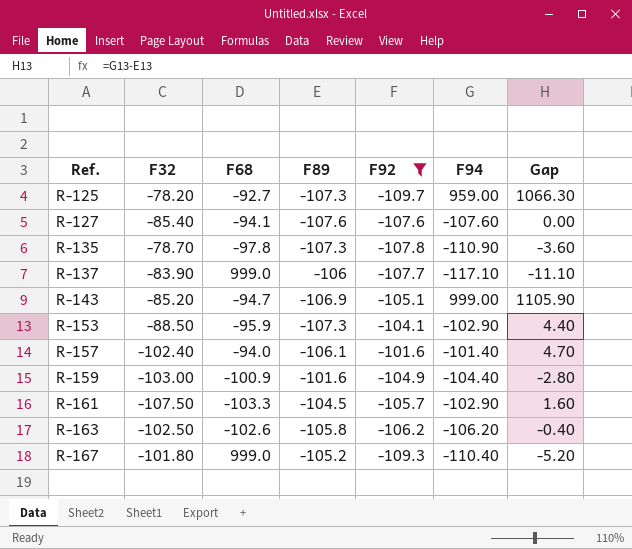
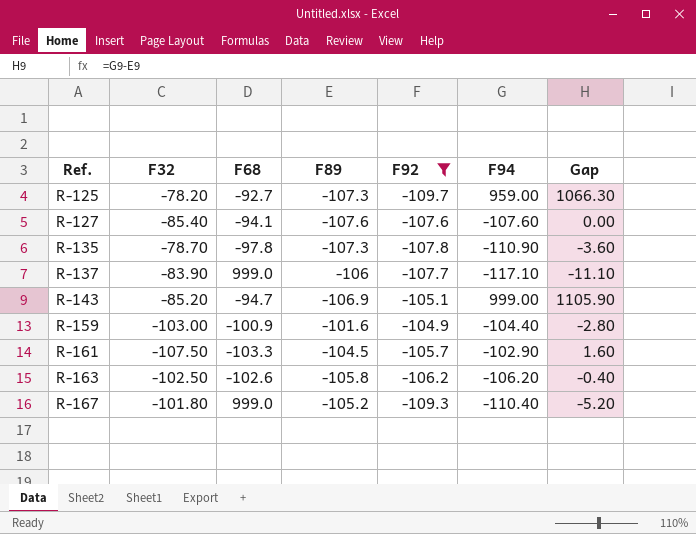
row R-153: -88.50 | -95.9 | -107.3 | -104.1 | -102.90 | 4.40 -> none
row R-157: -102.40 | -94.0 | -106.1 | -101.6 | -101.40 | 4.70 -> none

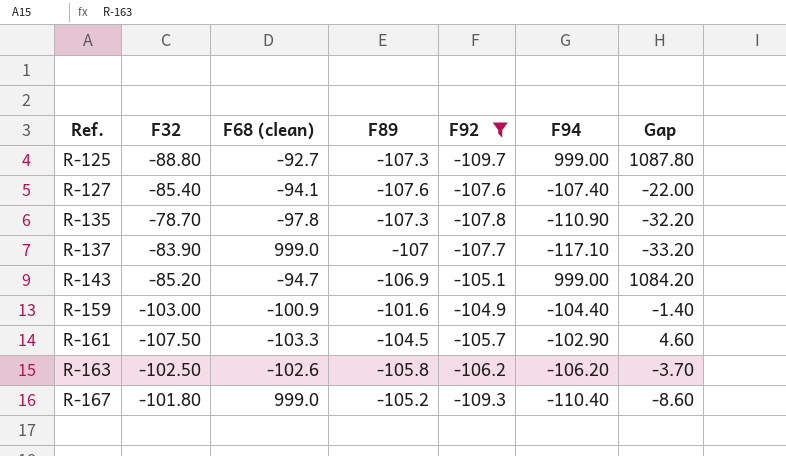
column name: F68 -> F68 (clean)
column Gap | formula: [F94] - [F89] -> [F94] - [F32]
R-125 | F32: -78.20 -> -88.80
R-125 | F94: 959.00 -> 999.00
R-127 | F94: -107.60 -> -107.40
R-137 | F89: -106 -> -107

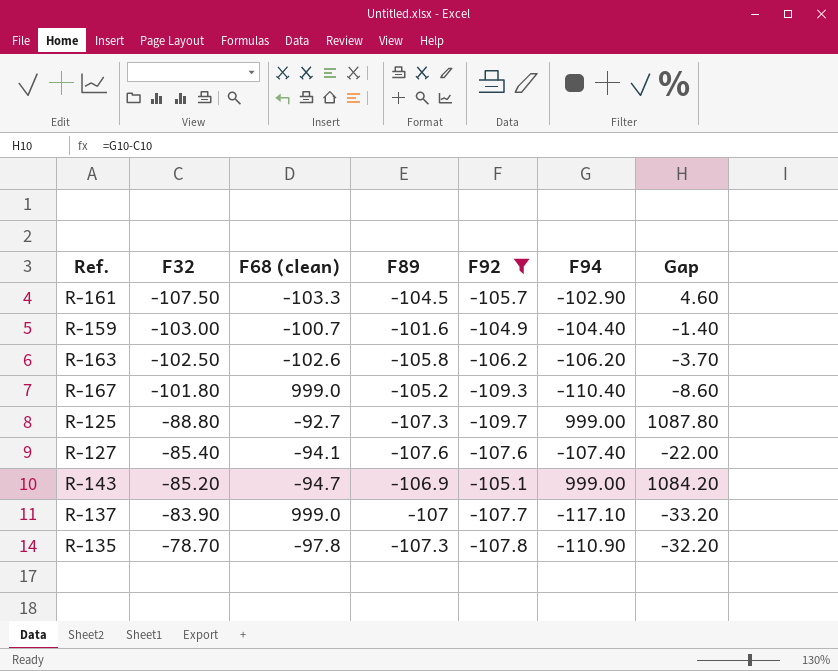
row order: Ref. ascending -> F32 ascending
R-159 | F68 (clean): -100.9 -> -100.7

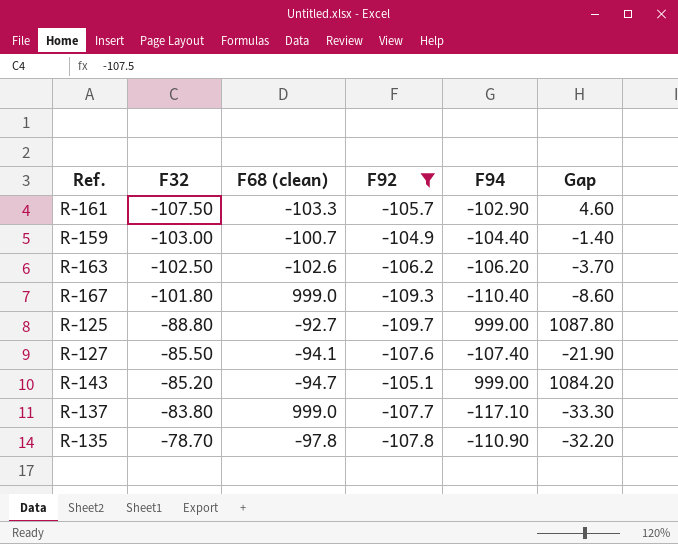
column F89 | position: 4 -> none
R-127 | F32: -85.40 -> -85.50
R-127 | Gap: -22.00 -> -21.90
R-137 | F32: -83.90 -> -83.80
R-137 | Gap: -33.20 -> -33.30

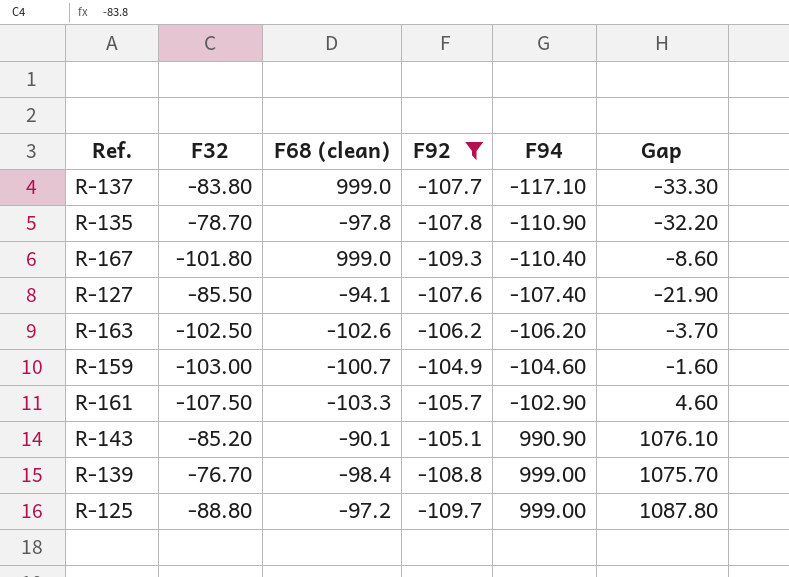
row order: F32 ascending -> F94 ascending
R-159 | F94: -104.40 -> -104.60
R-159 | Gap: -1.40 -> -1.60
R-143 | F68 (clean): -94.7 -> -90.1
R-143 | F94: 999.00 -> 990.90
R-143 | Gap: 1084.20 -> 1076.10
row R-139: none -> -76.70 | -98.4 | -108.8 | 999.00 | 1075.70
R-125 | F68 (clean): -92.7 -> -97.2

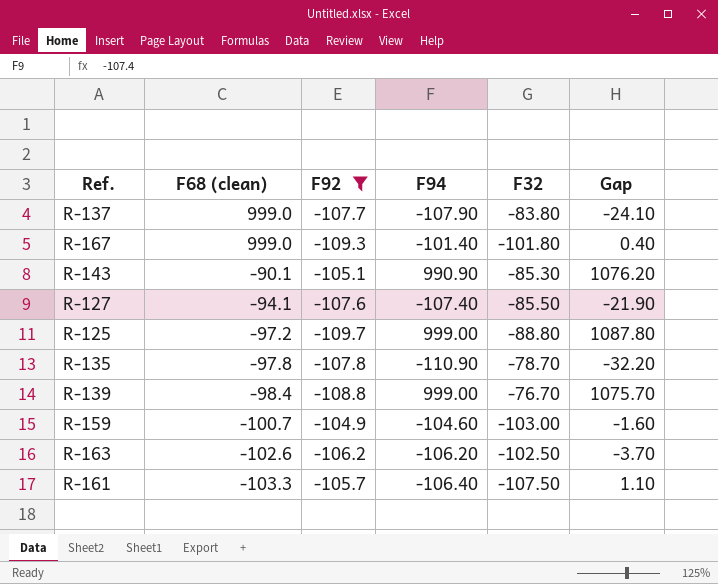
row order: F94 ascending -> F68 (clean) descending
column F32 | position: 2 -> 5
R-137 | F94: -117.10 -> -107.90
R-137 | Gap: -33.30 -> -24.10
R-167 | F94: -110.40 -> -101.40
R-167 | Gap: -8.60 -> 0.40
R-143 | F32: -85.20 -> -85.30
R-143 | Gap: 1076.10 -> 1076.20
R-161 | F94: -102.90 -> -106.40
R-161 | Gap: 4.60 -> 1.10

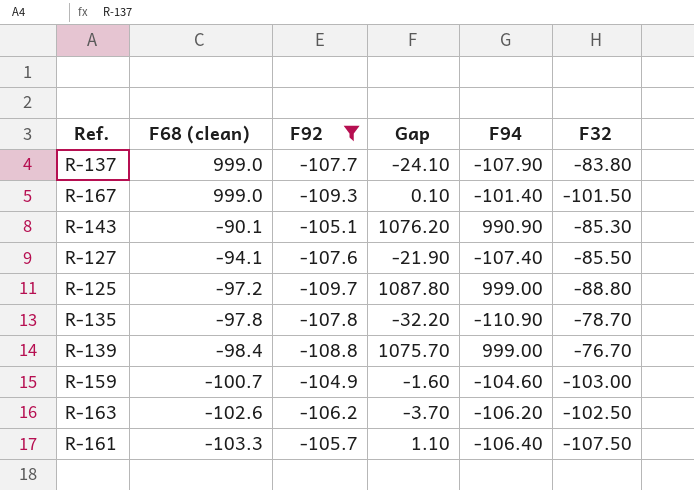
column Gap | position: 6 -> 4
R-167 | Gap: 0.40 -> 0.10
R-167 | F32: -101.80 -> -101.50

